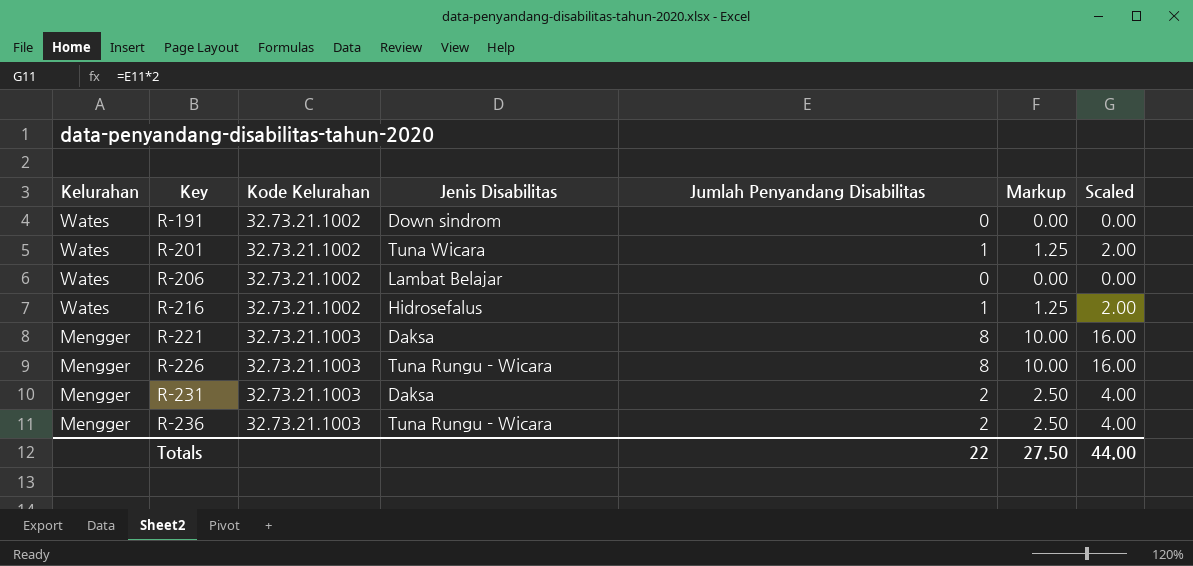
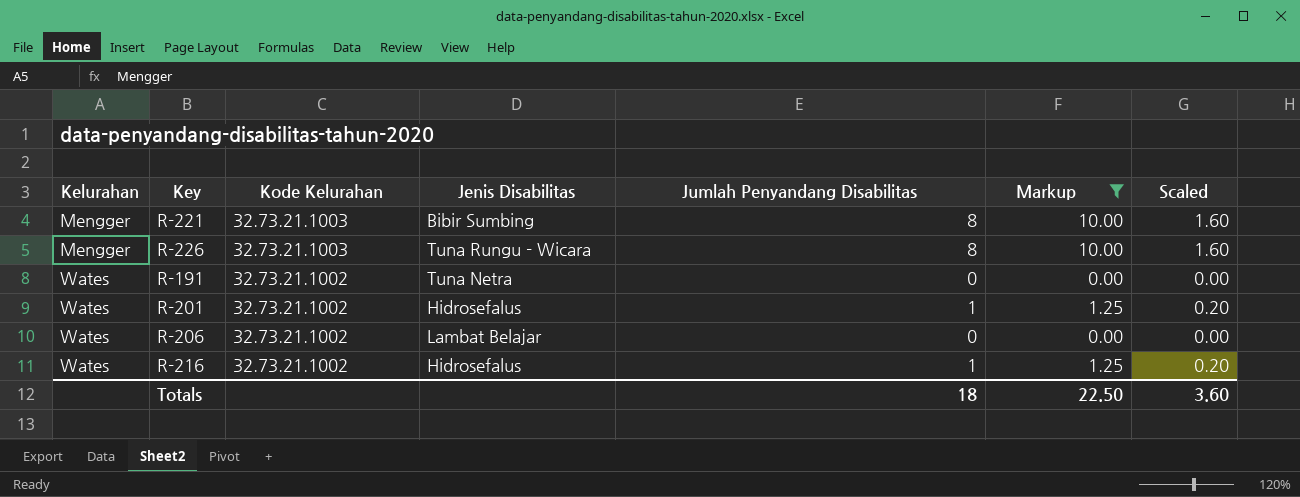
filter: none -> Markup != 2.50
row order: Kelurahan descending -> Kelurahan ascending
column Scaled | formula: [Jumlah Penyandang Disabilitas] * 2 -> [Jumlah Penyandang Disabilitas] * 0.2
R-221 | Jenis Disabilitas: Daksa -> Bibir Sumbing
R-191 | Jenis Disabilitas: Down sindrom -> Tuna Netra
R-201 | Jenis Disabilitas: Tuna Wicara -> Hidrosefalus
Totals | Jumlah Penyandang Disabilitas: 22 -> 18
Totals | Markup: 27.50 -> 22.50
Totals | Scaled: 44.00 -> 3.60

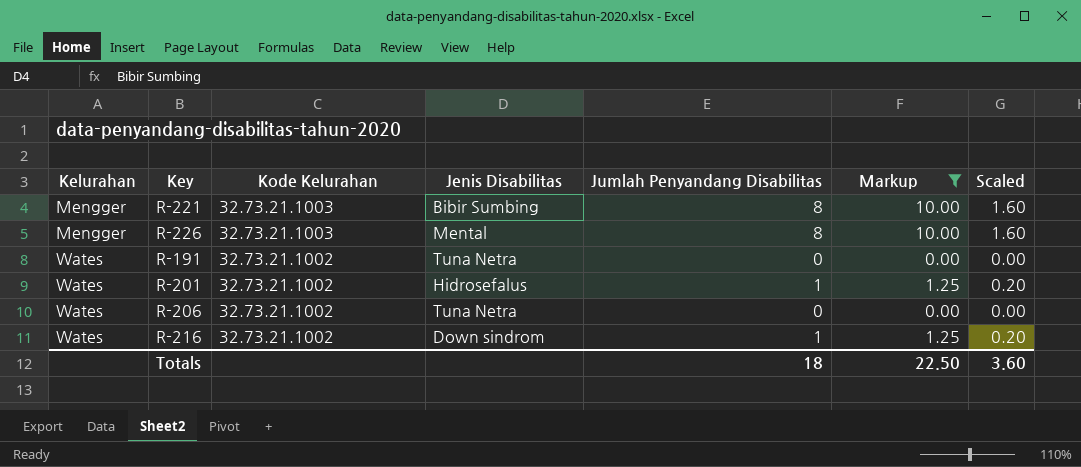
R-226 | Jenis Disabilitas: Tuna Rungu - Wicara -> Mental
R-206 | Jenis Disabilitas: Lambat Belajar -> Tuna Netra
R-216 | Jenis Disabilitas: Hidrosefalus -> Down sindrom

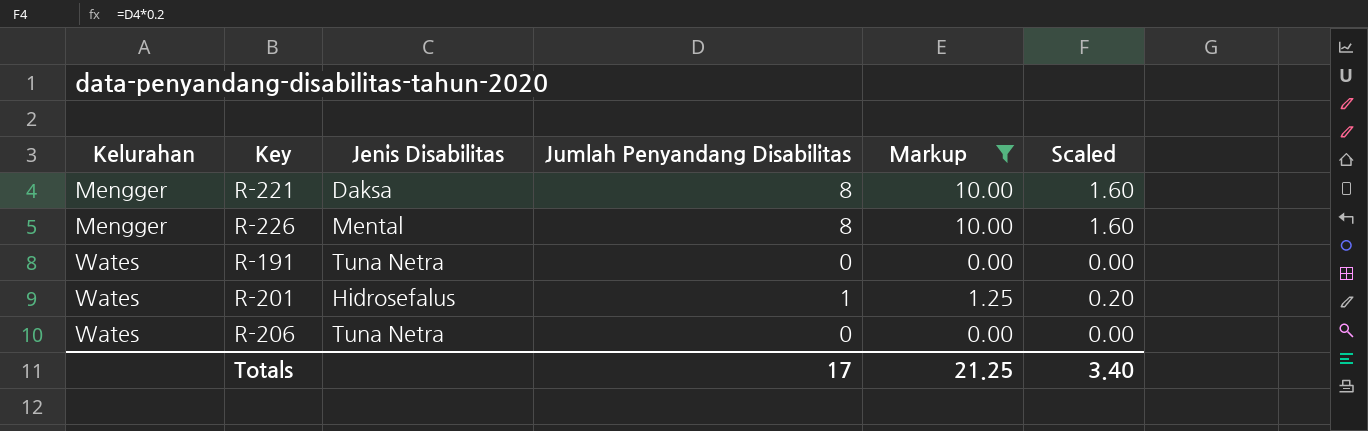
column Kode Kelurahan | position: 3 -> none
row R-216: Wates | 32.73.21.1002 | Down sindrom | 1 | 1.25 | 0.20 -> none
R-221 | Jenis Disabilitas: Bibir Sumbing -> Daksa
Totals | Jumlah Penyandang Disabilitas: 18 -> 17
Totals | Markup: 22.50 -> 21.25
Totals | Scaled: 3.60 -> 3.40

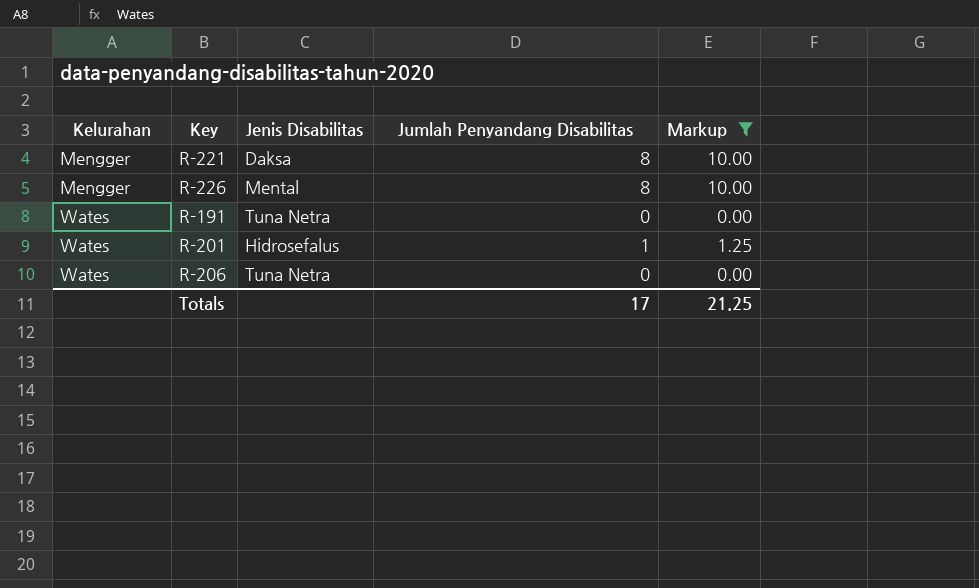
column Scaled | formula: [Jumlah Penyandang Disabilitas] * 0.2 -> none

